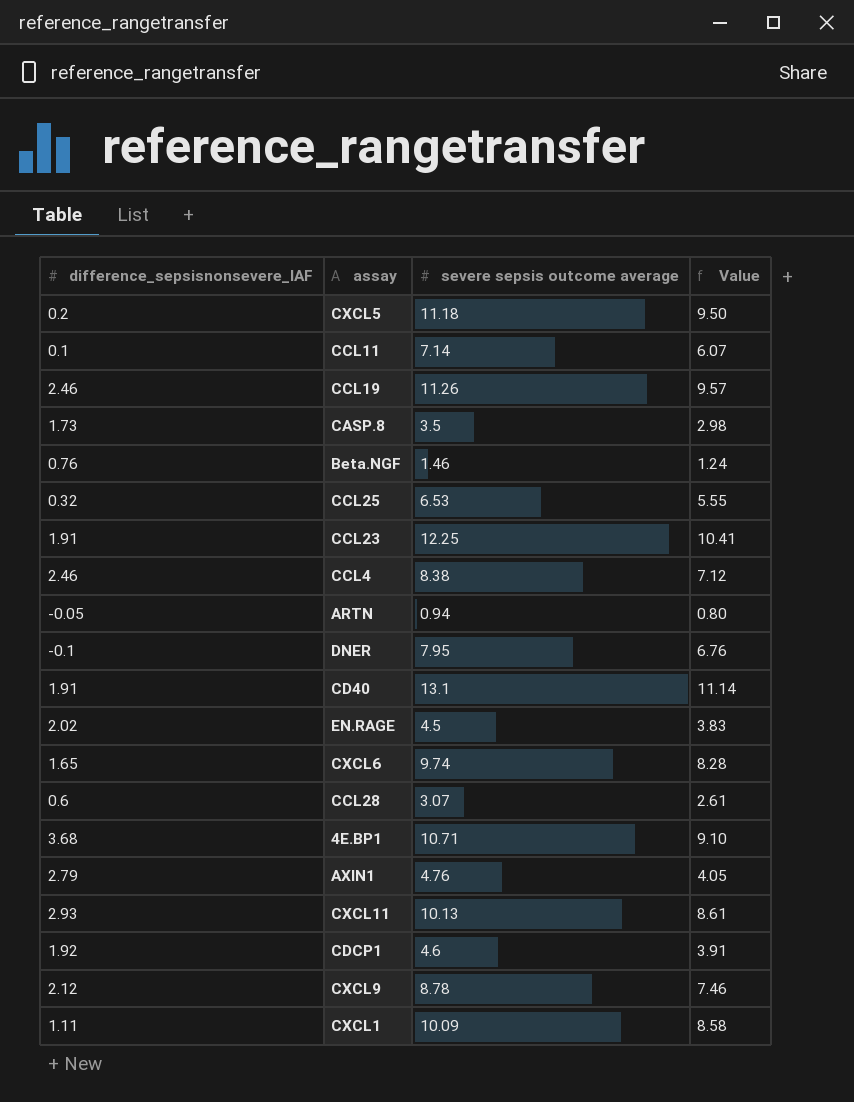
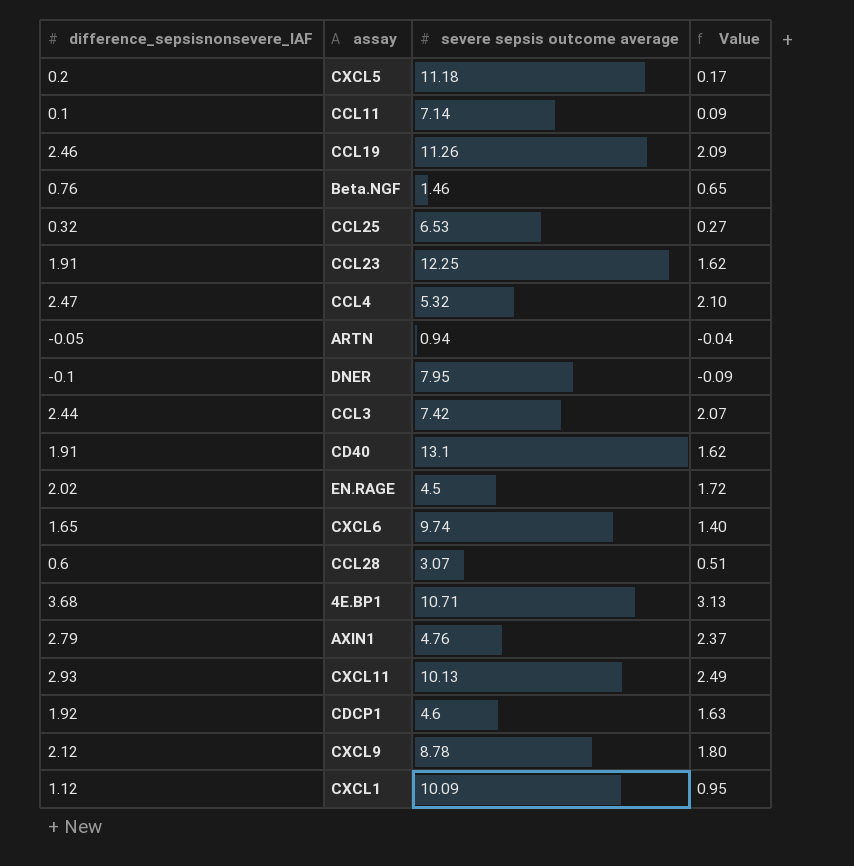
column Value | formula: [severe sepsis outcome average] * 0.85 -> [difference_sepsisnonsevere_IAF] * 0.85
row CASP.8: 1.73 | 3.5 | 2.98 -> none
CCL4 | difference_sepsisnonsevere_IAF: 2.46 -> 2.47
CCL4 | severe sepsis outcome average: 8.38 -> 5.32
row CCL3: none -> 2.44 | 7.42 | 2.07
CXCL1 | difference_sepsisnonsevere_IAF: 1.11 -> 1.12

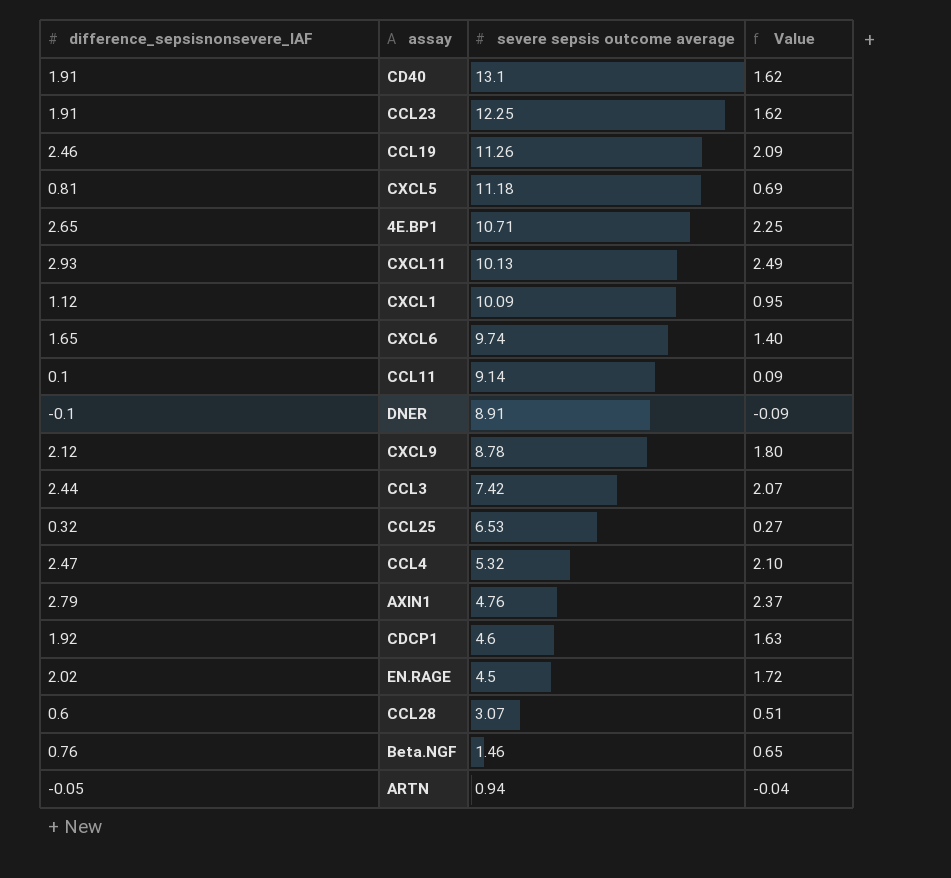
row order: none -> severe sepsis outcome average descending
CXCL5 | difference_sepsisnonsevere_IAF: 0.2 -> 0.81
CXCL5 | Value: 0.17 -> 0.69
4E.BP1 | difference_sepsisnonsevere_IAF: 3.68 -> 2.65
4E.BP1 | Value: 3.13 -> 2.25
CCL11 | severe sepsis outcome average: 7.14 -> 9.14
DNER | severe sepsis outcome average: 7.95 -> 8.91

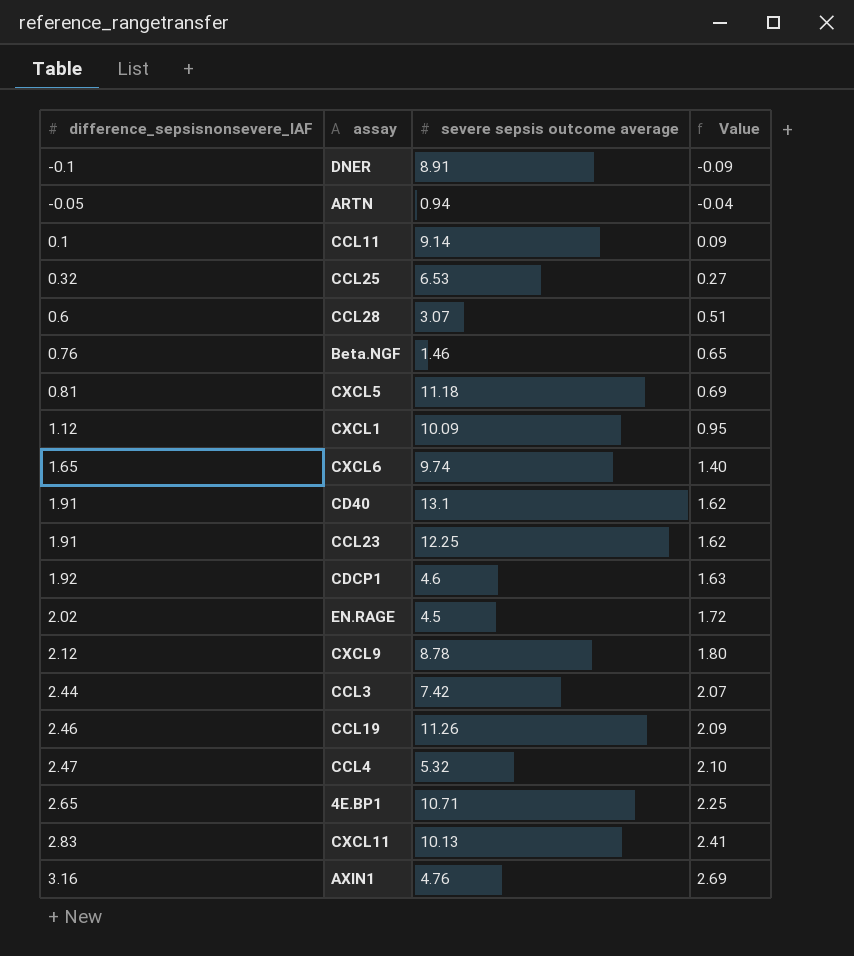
row order: severe sepsis outcome average descending -> difference_sepsisnonsevere_IAF ascending
CXCL11 | difference_sepsisnonsevere_IAF: 2.93 -> 2.83
CXCL11 | Value: 2.49 -> 2.41
AXIN1 | difference_sepsisnonsevere_IAF: 2.79 -> 3.16
AXIN1 | Value: 2.37 -> 2.69

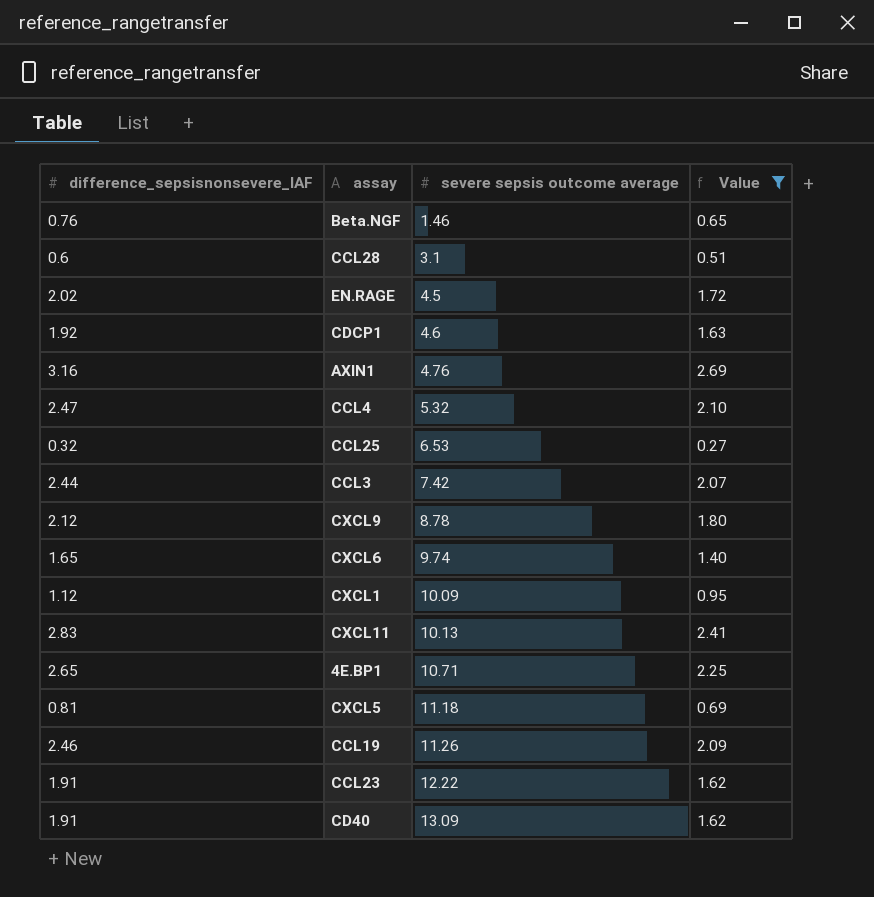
filter: none -> Value >= 0.27
row order: difference_sepsisnonsevere_IAF ascending -> severe sepsis outcome average ascending
CCL28 | severe sepsis outcome average: 3.07 -> 3.1
CCL23 | severe sepsis outcome average: 12.25 -> 12.22
CD40 | severe sepsis outcome average: 13.1 -> 13.09

